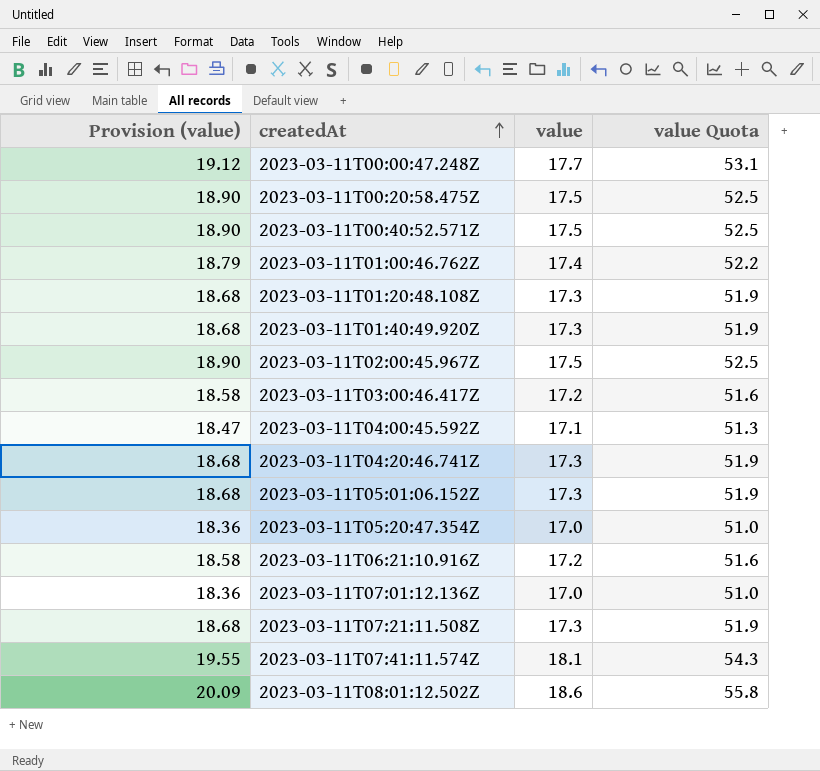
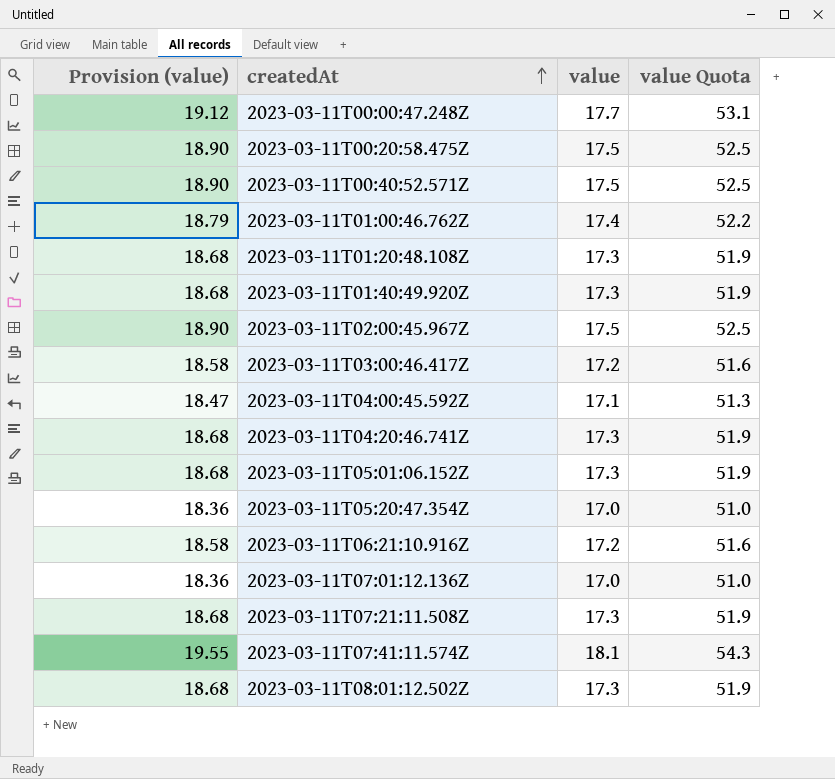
2023-03-11T08:01:12.502Z | Provision (value): 20.09 -> 18.68
2023-03-11T08:01:12.502Z | value: 18.6 -> 17.3
2023-03-11T08:01:12.502Z | value Quota: 55.8 -> 51.9

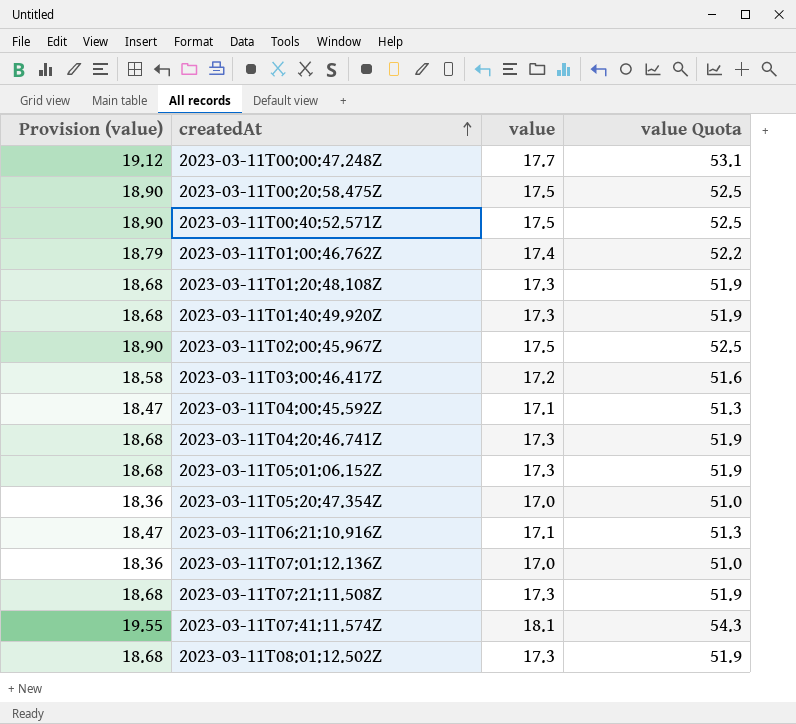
2023-03-11T06:21:10.916Z | Provision (value): 18.58 -> 18.47
2023-03-11T06:21:10.916Z | value: 17.2 -> 17.1
2023-03-11T06:21:10.916Z | value Quota: 51.6 -> 51.3

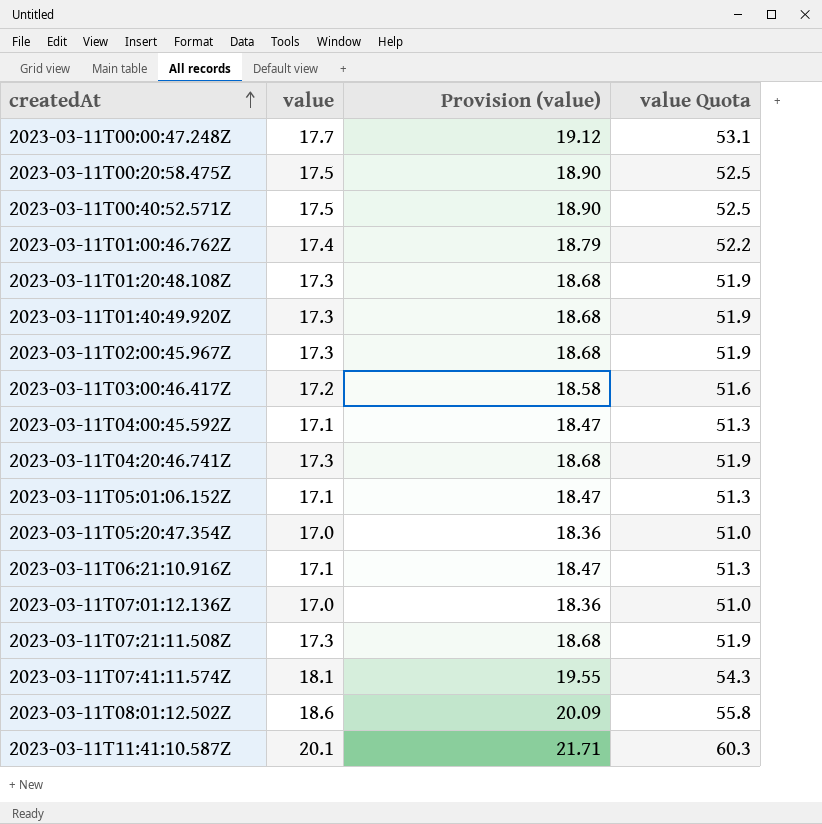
column Provision (value) | position: 1 -> 3
2023-03-11T02:00:45.967Z | value: 17.5 -> 17.3
2023-03-11T02:00:45.967Z | Provision (value): 18.90 -> 18.68
2023-03-11T02:00:45.967Z | value Quota: 52.5 -> 51.9
2023-03-11T05:01:06.152Z | value: 17.3 -> 17.1
2023-03-11T05:01:06.152Z | Provision (value): 18.68 -> 18.47
2023-03-11T05:01:06.152Z | value Quota: 51.9 -> 51.3
2023-03-11T08:01:12.502Z | value: 17.3 -> 18.6
2023-03-11T08:01:12.502Z | Provision (value): 18.68 -> 20.09
2023-03-11T08:01:12.502Z | value Quota: 51.9 -> 55.8
row 2023-03-11T11:41:10.587Z: none -> 20.1 | 21.71 | 60.3

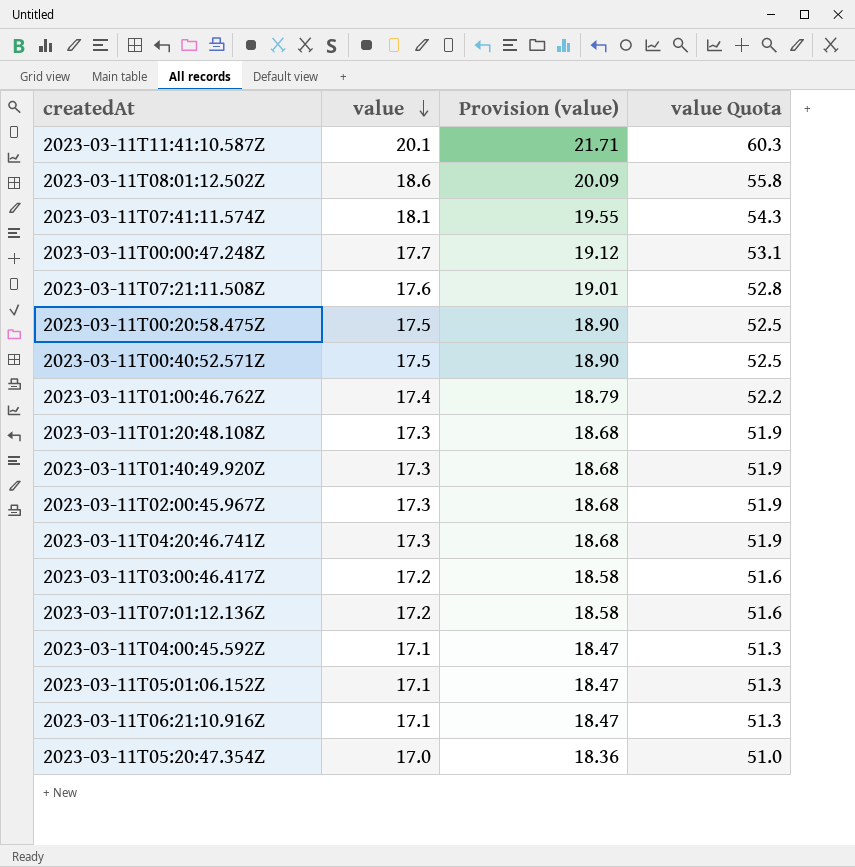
row order: createdAt ascending -> value descending
2023-03-11T07:21:11.508Z | value: 17.3 -> 17.6
2023-03-11T07:21:11.508Z | Provision (value): 18.68 -> 19.01
2023-03-11T07:21:11.508Z | value Quota: 51.9 -> 52.8
2023-03-11T07:01:12.136Z | value: 17.0 -> 17.2
2023-03-11T07:01:12.136Z | Provision (value): 18.36 -> 18.58
2023-03-11T07:01:12.136Z | value Quota: 51.0 -> 51.6

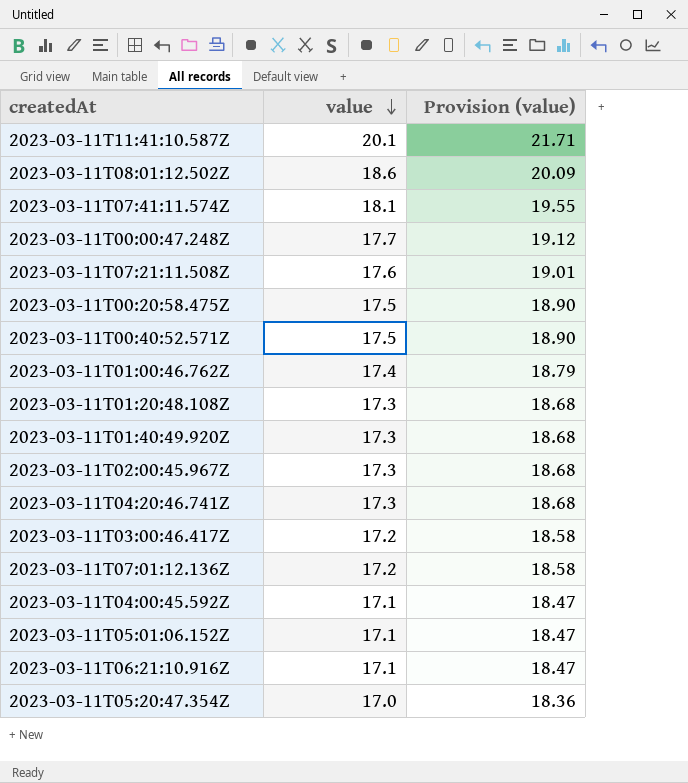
column value Quota | formula: [value] * 3 -> none

